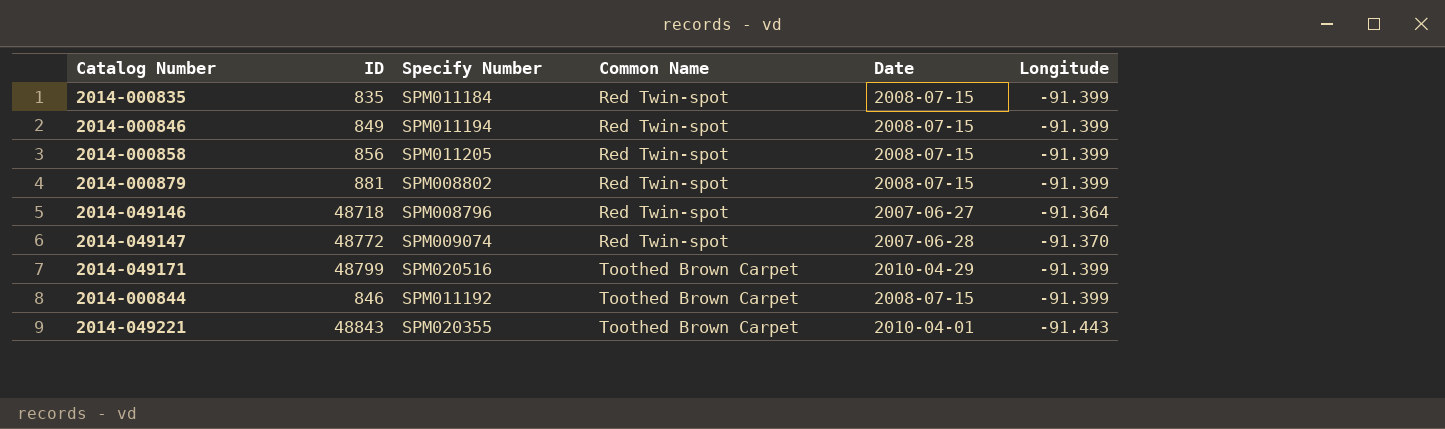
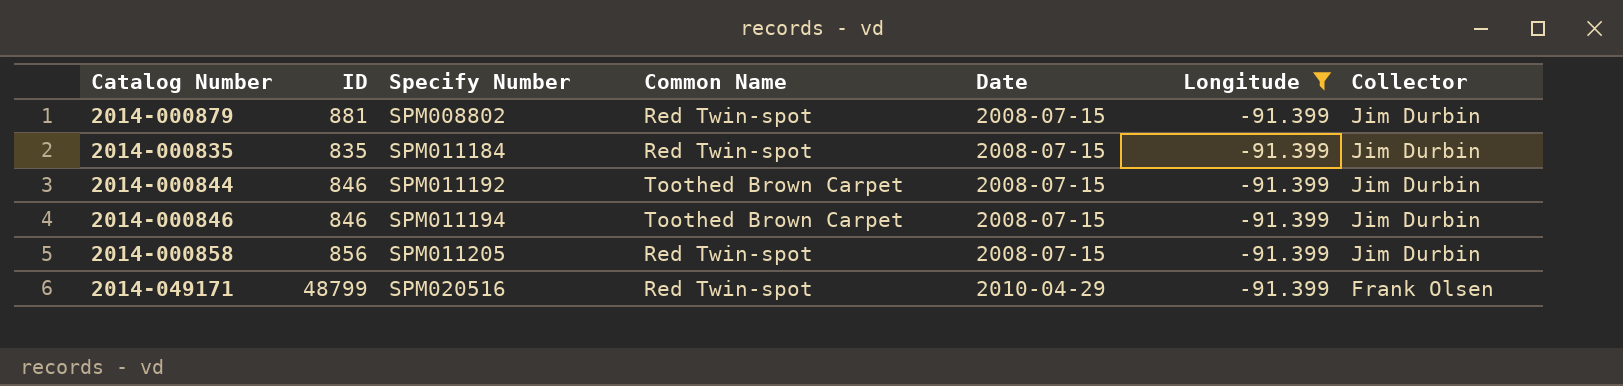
filter: none -> Longitude = -91.399
row order: Common Name ascending -> Specify Number ascending
column Collector | position: none -> 7
2014-000846 | ID: 849 -> 846
2014-000846 | Common Name: Red Twin-spot -> Toothed Brown Carpet
2014-049171 | Common Name: Toothed Brown Carpet -> Red Twin-spot

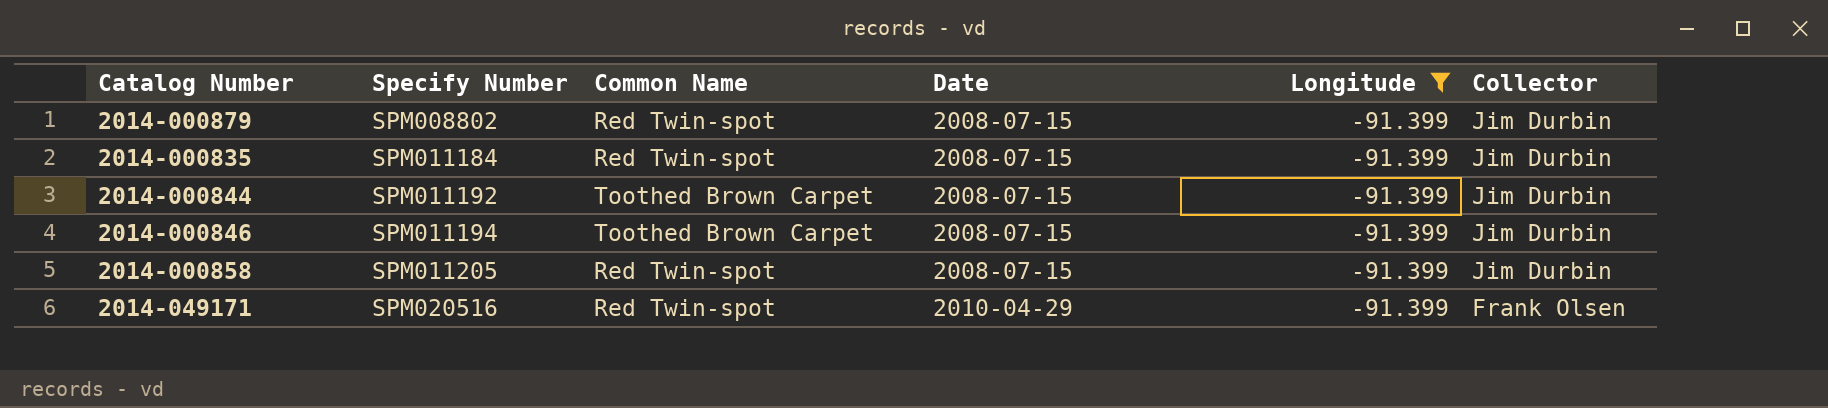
column ID | position: 2 -> none

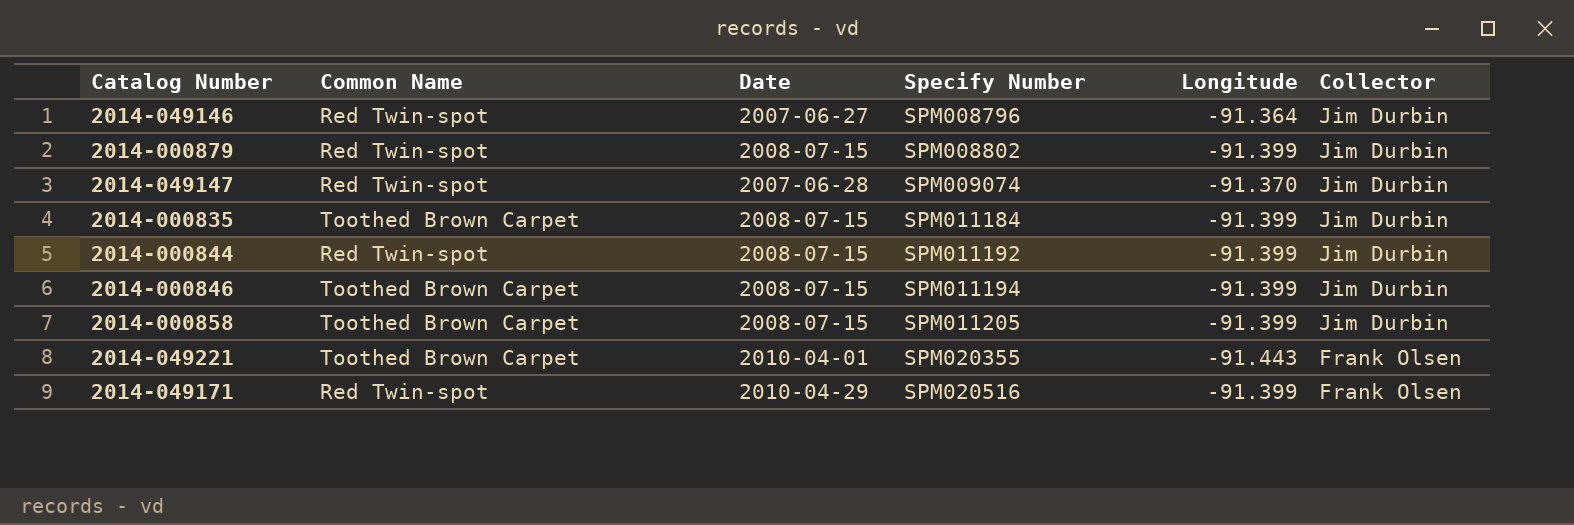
filter: Longitude = -91.399 -> none
column Specify Number | position: 2 -> 4
2014-000835 | Common Name: Red Twin-spot -> Toothed Brown Carpet
2014-000844 | Common Name: Toothed Brown Carpet -> Red Twin-spot
2014-000858 | Common Name: Red Twin-spot -> Toothed Brown Carpet

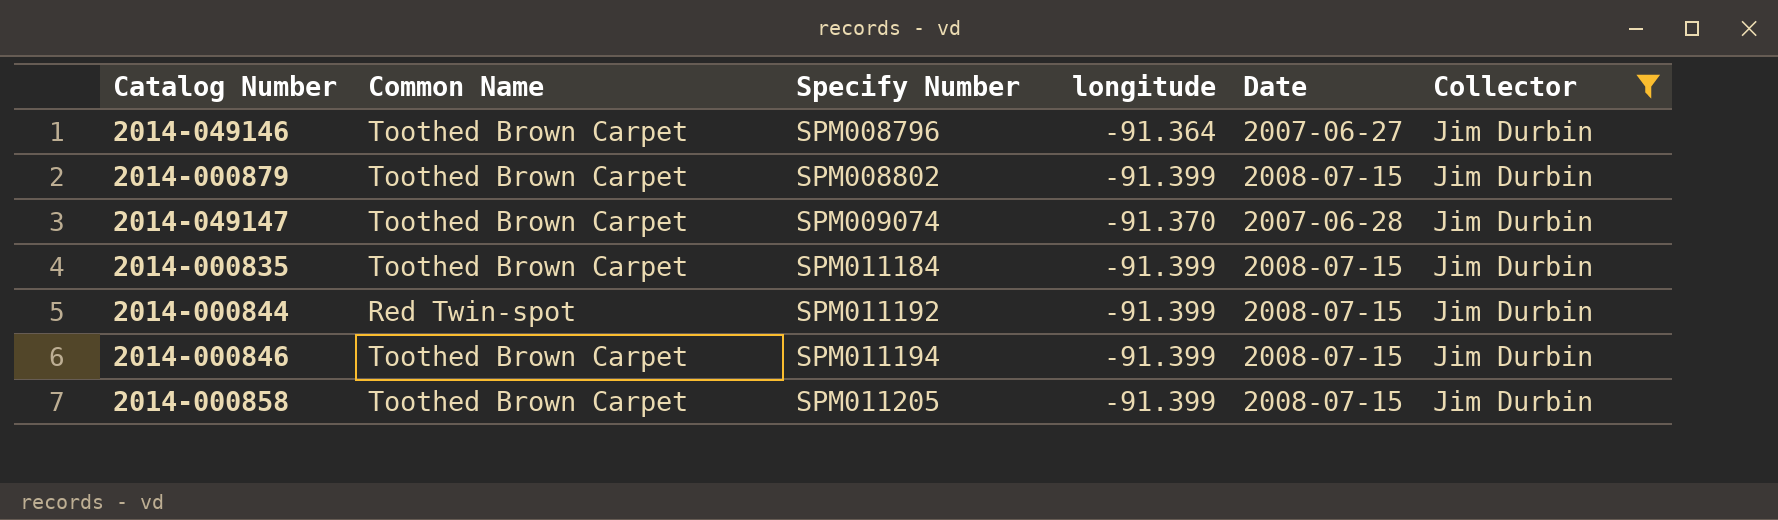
filter: none -> Collector = Jim Durbin
column name: Longitude -> longitude
column Date | position: 3 -> 5
2014-049146 | Common Name: Red Twin-spot -> Toothed Brown Carpet
2014-000879 | Common Name: Red Twin-spot -> Toothed Brown Carpet
2014-049147 | Common Name: Red Twin-spot -> Toothed Brown Carpet

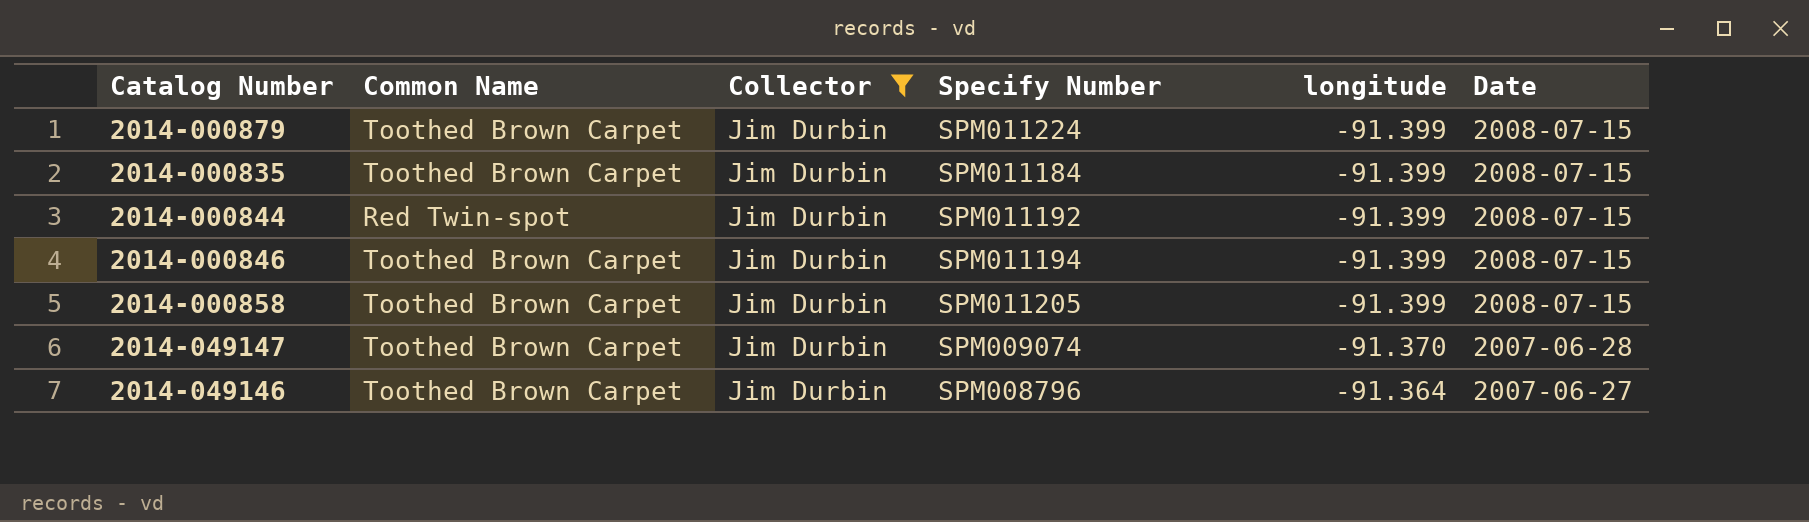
row order: Specify Number ascending -> longitude ascending
column Collector | position: 6 -> 3
2014-000879 | Specify Number: SPM008802 -> SPM011224

